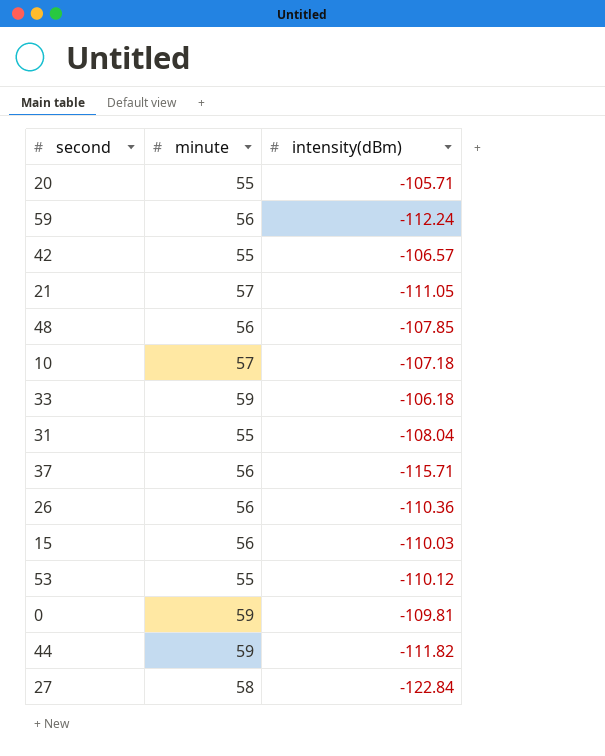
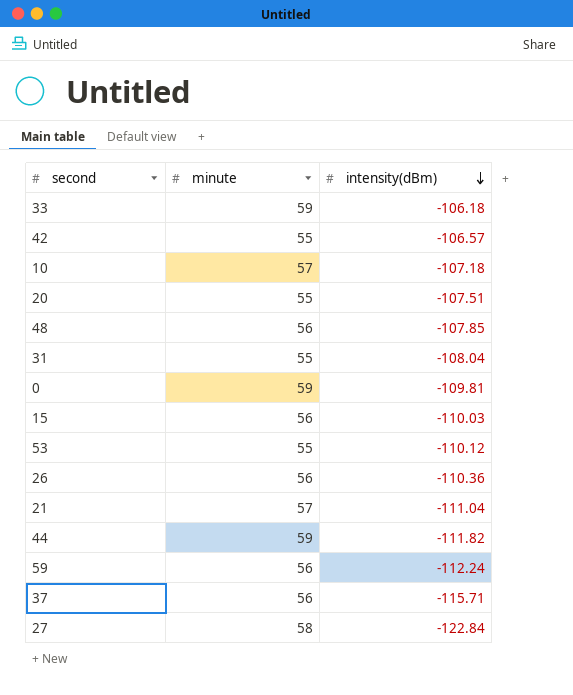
row order: none -> intensity(dBm) descending
20 | intensity(dBm): -105.71 -> -107.51
21 | intensity(dBm): -111.05 -> -111.04

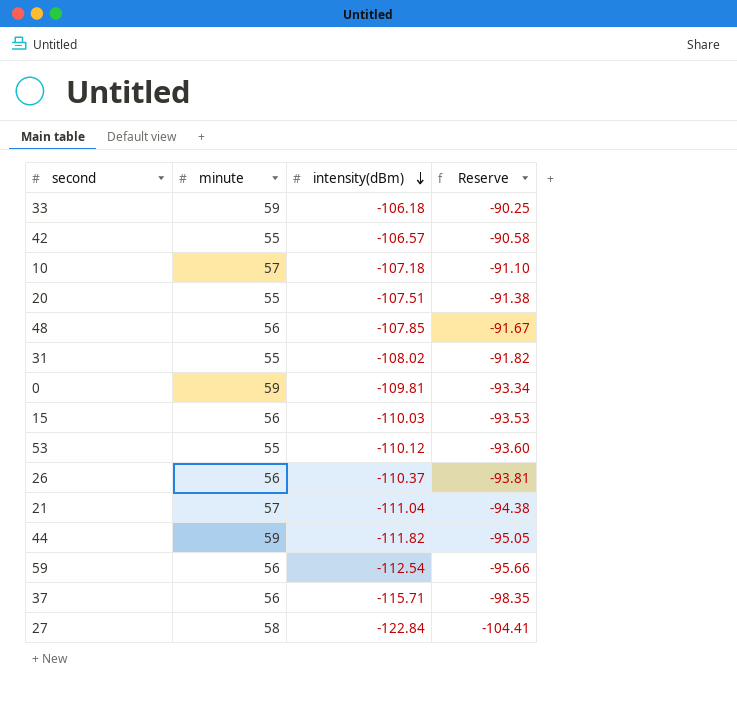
column Reserve | formula: none -> [intensity(dBm)] * 0.85
31 | intensity(dBm): -108.04 -> -108.02
26 | intensity(dBm): -110.36 -> -110.37
59 | intensity(dBm): -112.24 -> -112.54

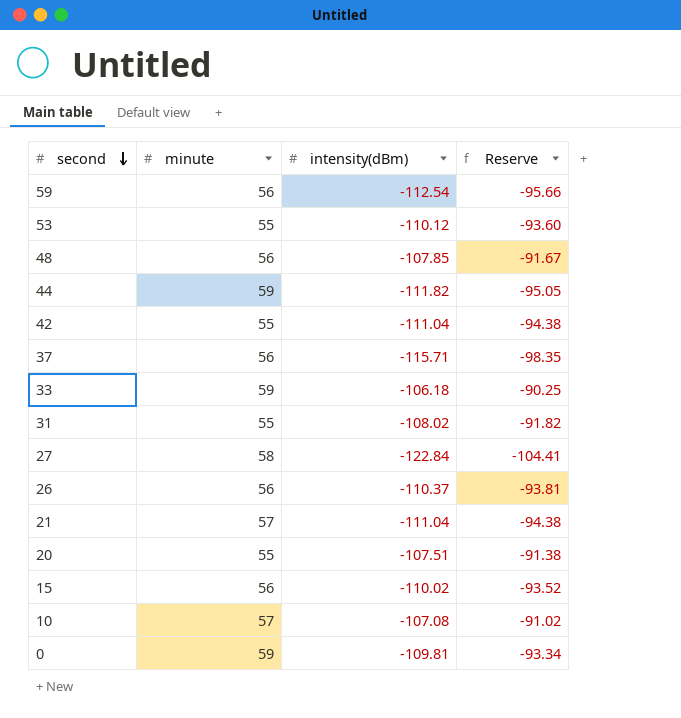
row order: intensity(dBm) descending -> second descending
42 | intensity(dBm): -106.57 -> -111.04
42 | Reserve: -90.58 -> -94.38
15 | intensity(dBm): -110.03 -> -110.02
15 | Reserve: -93.53 -> -93.52
10 | intensity(dBm): -107.18 -> -107.08
10 | Reserve: -91.10 -> -91.02

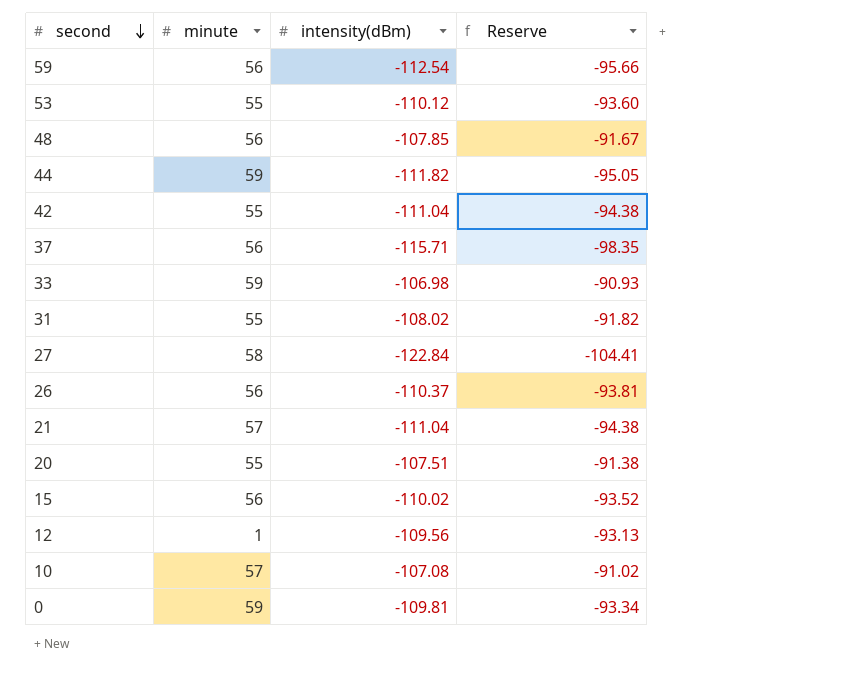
33 | intensity(dBm): -106.18 -> -106.98
33 | Reserve: -90.25 -> -90.93
row 12: none -> 1 | -109.56 | -93.13

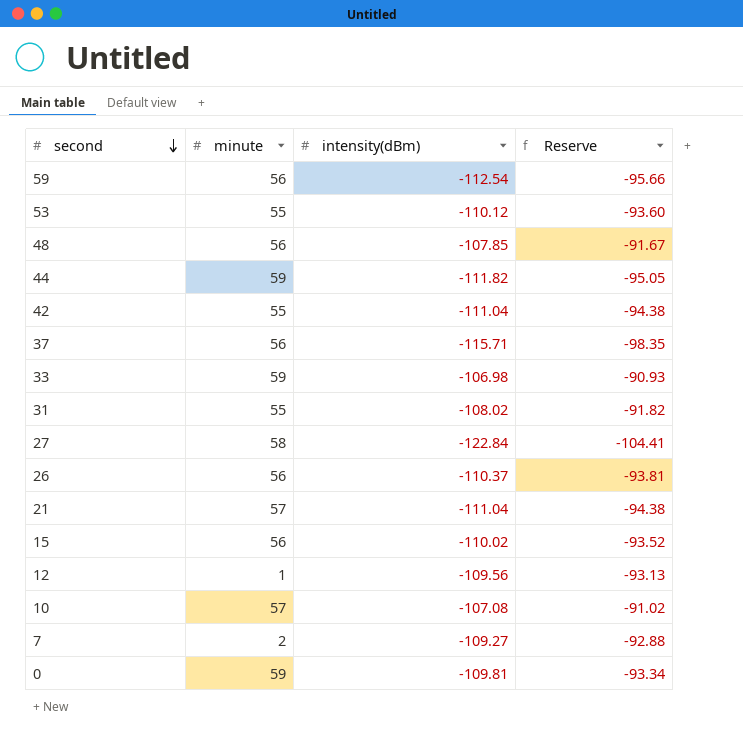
row 20: 55 | -107.51 | -91.38 -> none
row 7: none -> 2 | -109.27 | -92.88

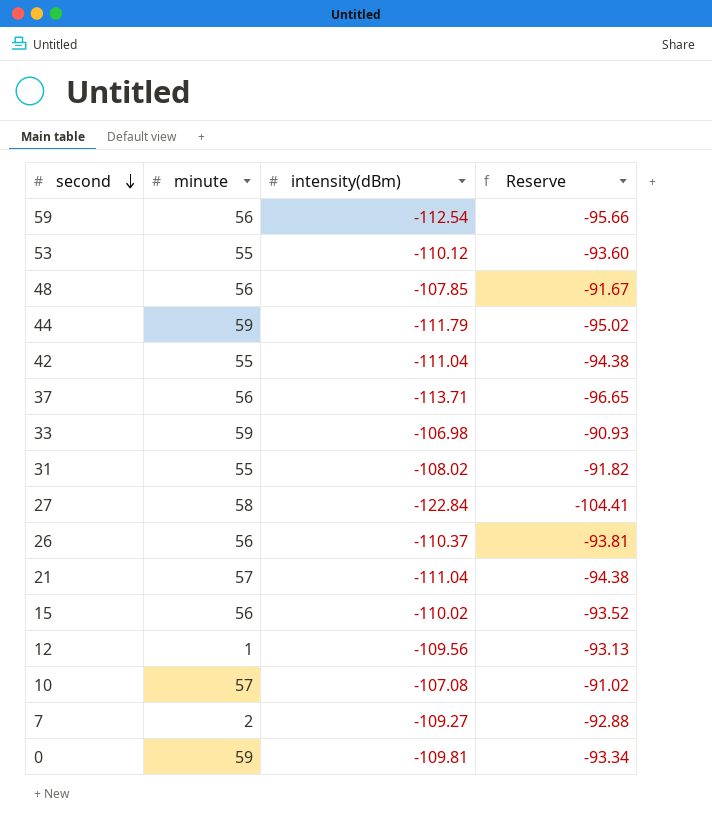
44 | intensity(dBm): -111.82 -> -111.79
44 | Reserve: -95.05 -> -95.02
37 | intensity(dBm): -115.71 -> -113.71
37 | Reserve: -98.35 -> -96.65

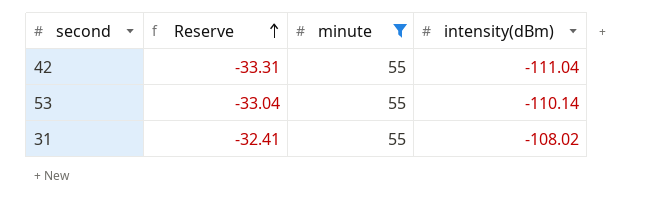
filter: none -> minute = 55
row order: second descending -> Reserve ascending
column Reserve | formula: [intensity(dBm)] * 0.85 -> [intensity(dBm)] * 0.3
column Reserve | position: 4 -> 2
53 | intensity(dBm): -110.12 -> -110.14

